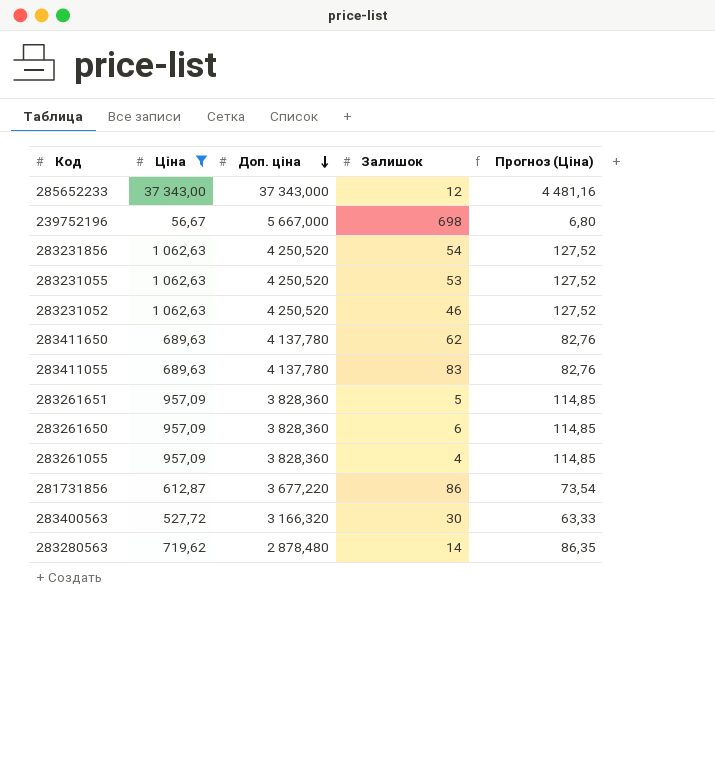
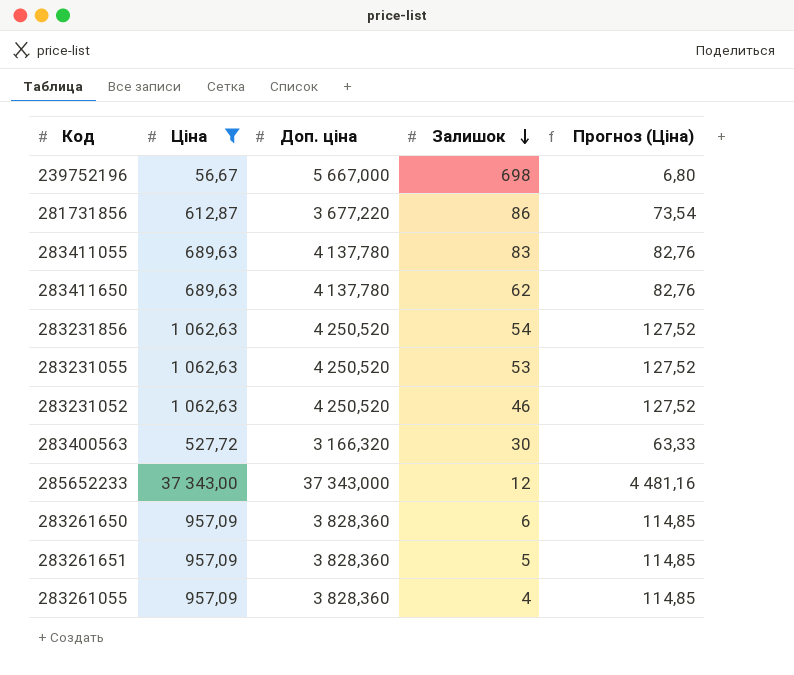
row order: Доп. ціна descending -> Залишок descending
row 283280563: 719,62 | 2 878,480 | 14 | 86,35 -> none

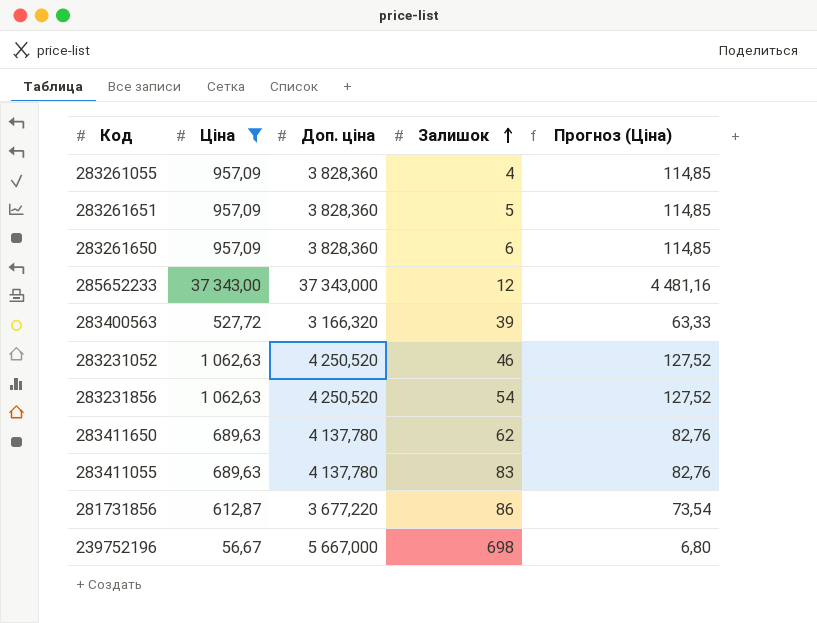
row order: Залишок descending -> Залишок ascending
row 283231055: 1 062,63 | 4 250,520 | 53 | 127,52 -> none
283400563 | Залишок: 30 -> 39

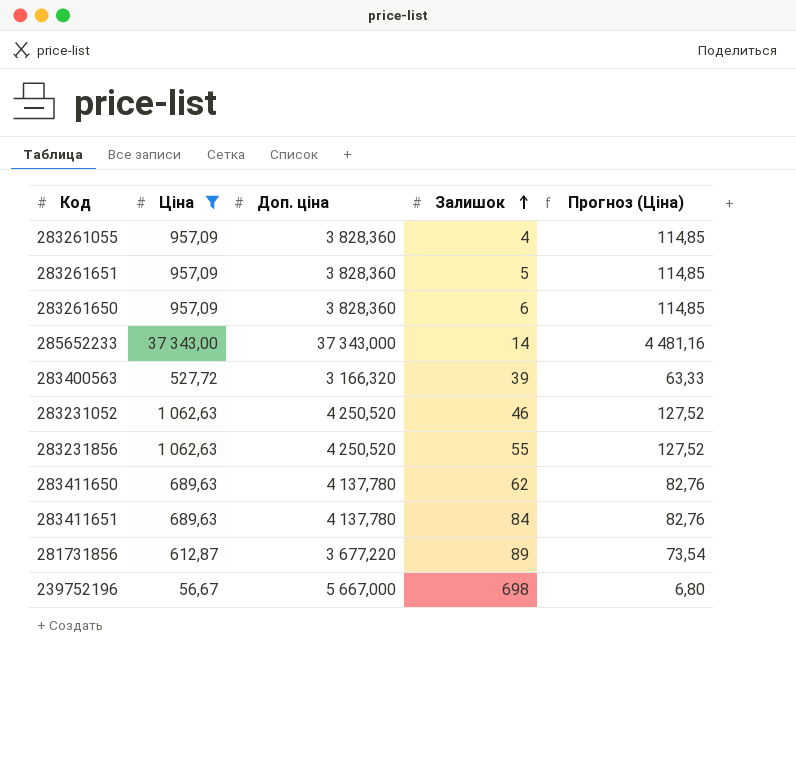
row 283411055: 689,63 | 4 137,780 | 83 | 82,76 -> none
285652233 | Залишок: 12 -> 14
283231856 | Залишок: 54 -> 55
row 283411651: none -> 689,63 | 4 137,780 | 84 | 82,76
281731856 | Залишок: 86 -> 89

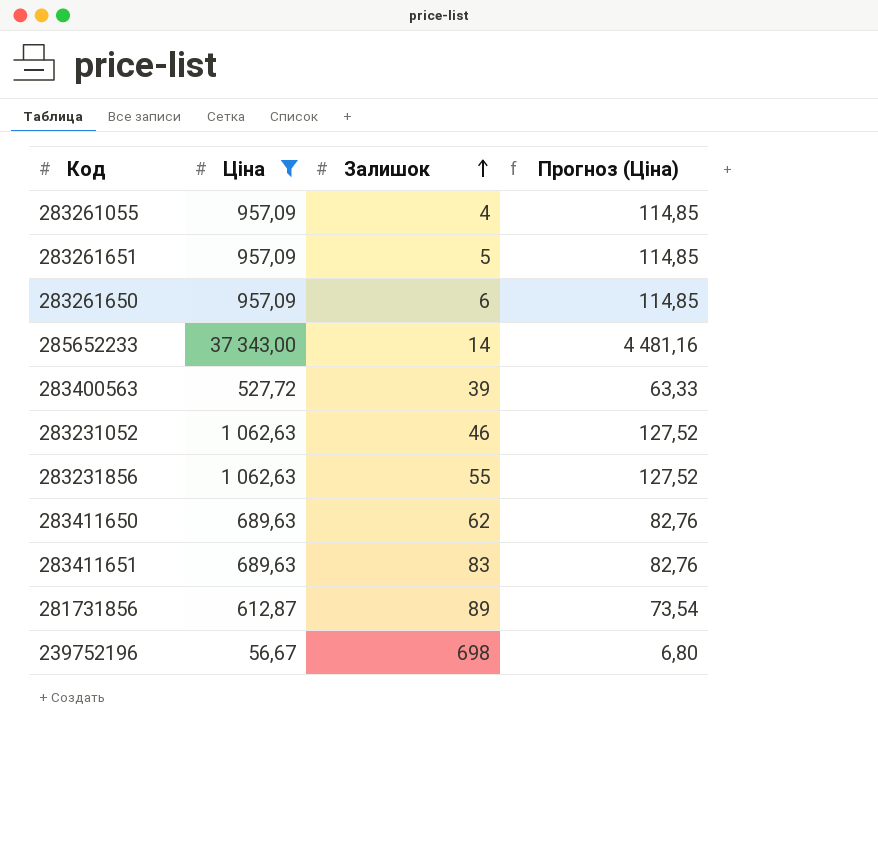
column Доп. ціна | position: 3 -> none
283411651 | Залишок: 84 -> 83

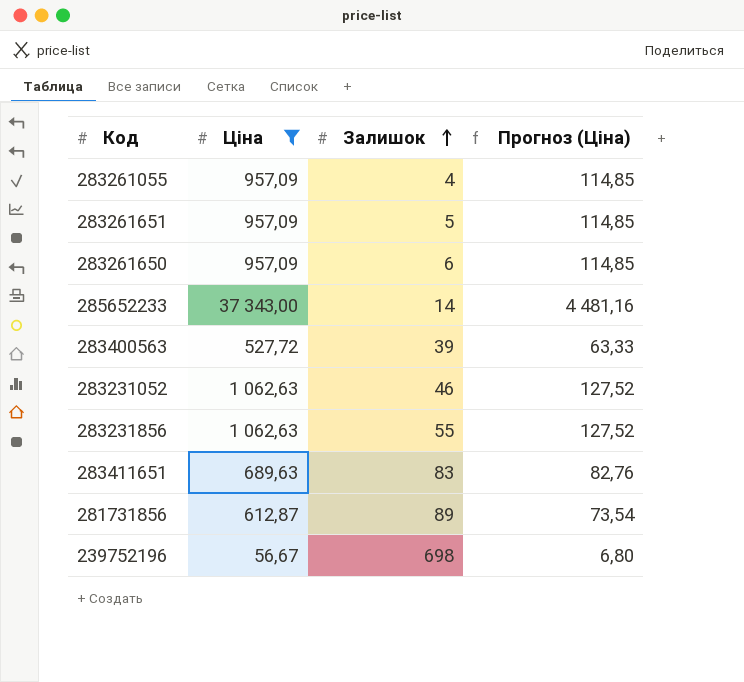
row 283411650: 689,63 | 62 | 82,76 -> none

